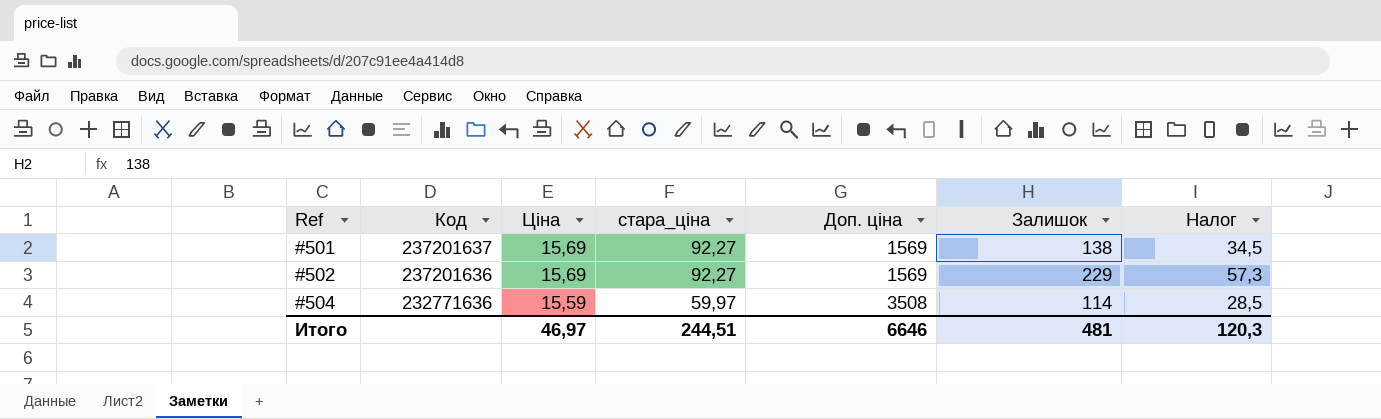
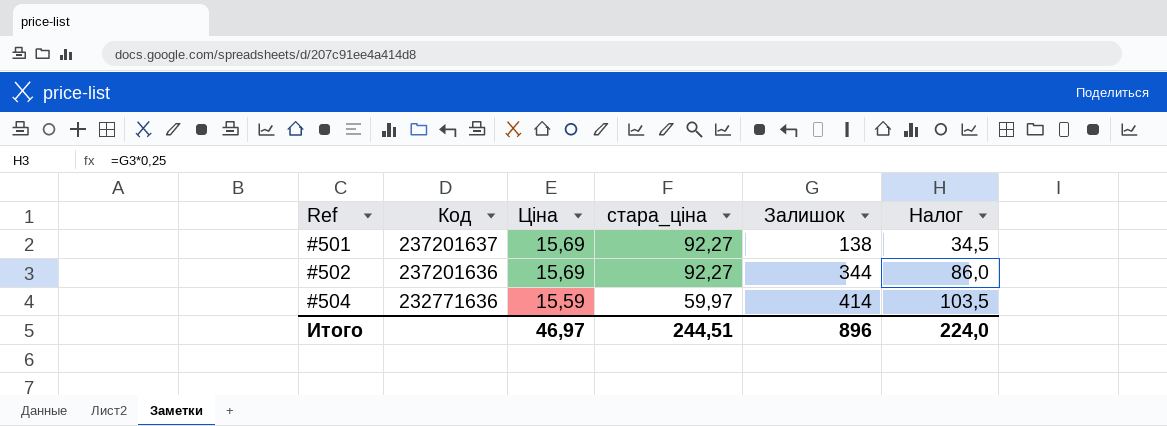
column Доп. ціна | position: 5 -> none
#502 | Залишок: 229 -> 344
#502 | Налог: 57,3 -> 86,0
#504 | Залишок: 114 -> 414
#504 | Налог: 28,5 -> 103,5
Итого | Залишок: 481 -> 896
Итого | Налог: 120,3 -> 224,0

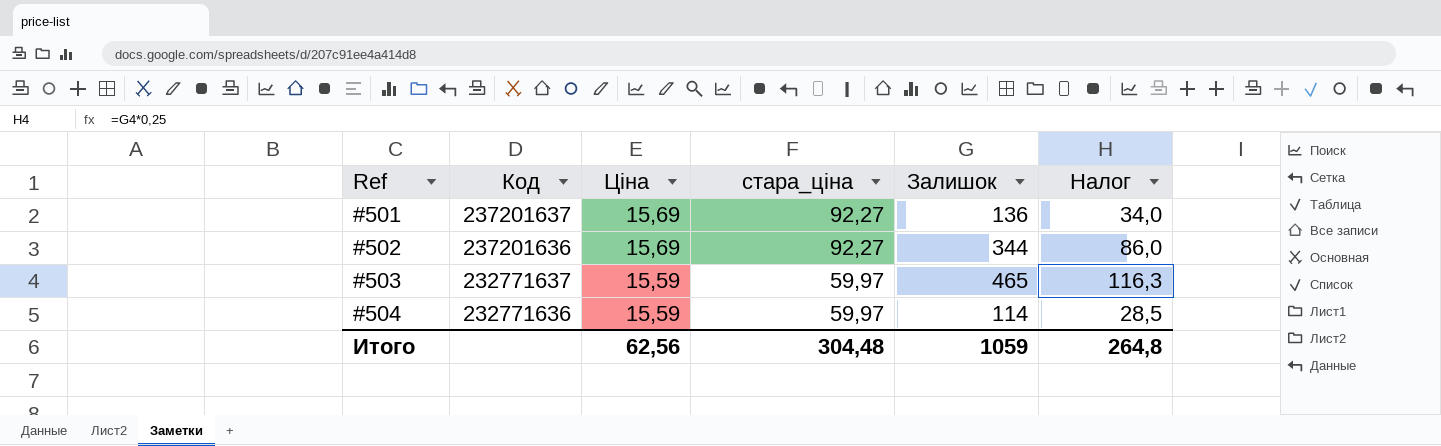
#501 | Залишок: 138 -> 136
#501 | Налог: 34,5 -> 34,0
row #503: none -> 232771637 | 15,59 | 59,97 | 465 | 116,3
#504 | Залишок: 414 -> 114
#504 | Налог: 103,5 -> 28,5
Итого | Ціна: 46,97 -> 62,56
Итого | стара_ціна: 244,51 -> 304,48
Итого | Залишок: 896 -> 1059
Итого | Налог: 224,0 -> 264,8

